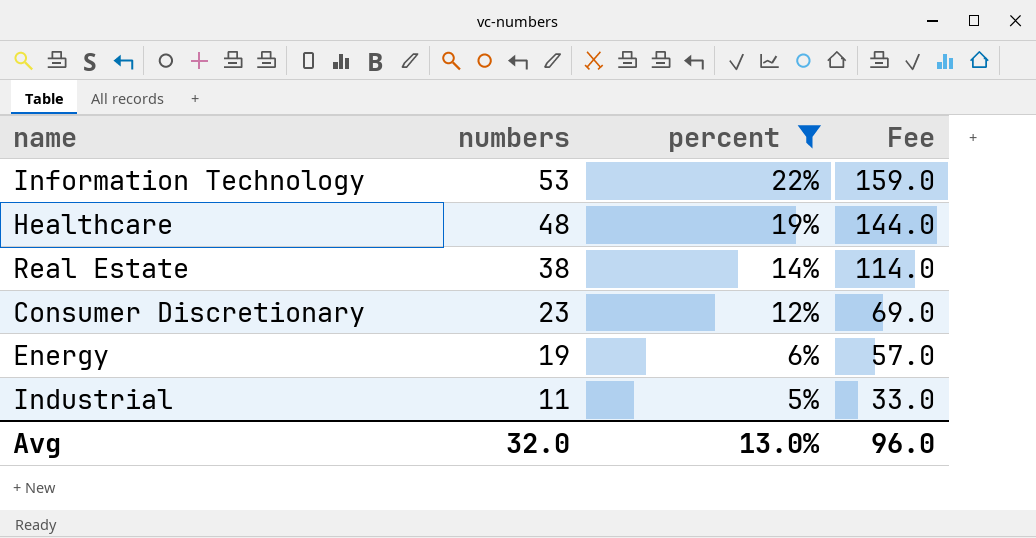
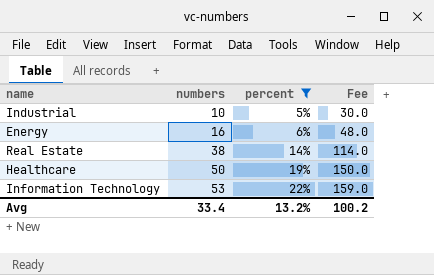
row order: numbers descending -> numbers ascending
row Consumer Discretionary: 23 | 12% | 69.0 -> none
Industrial | numbers: 11 -> 10
Industrial | Fee: 33.0 -> 30.0
Energy | numbers: 19 -> 16
Energy | Fee: 57.0 -> 48.0
Healthcare | numbers: 48 -> 50
Healthcare | Fee: 144.0 -> 150.0
Avg | numbers: 32.0 -> 33.4
Avg | percent: 13.0% -> 13.2%
Avg | Fee: 96.0 -> 100.2

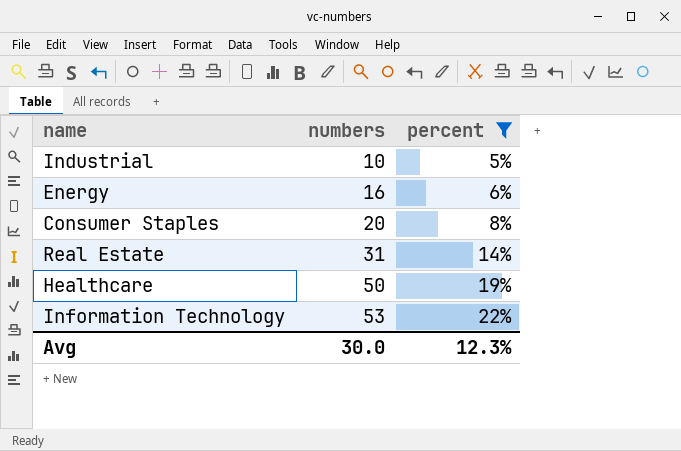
column Fee | formula: [numbers] * 3 -> none
row Consumer Staples: none -> 20 | 8%
Real Estate | numbers: 38 -> 31
Avg | numbers: 33.4 -> 30.0
Avg | percent: 13.2% -> 12.3%

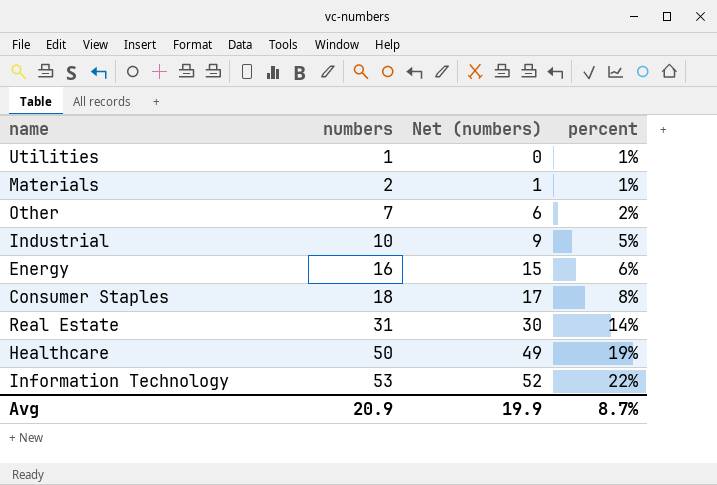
filter: percent >= 5% -> none
column Net (numbers) | formula: none -> [numbers] - 1
Consumer Staples | numbers: 20 -> 18
Avg | numbers: 30.0 -> 20.9
Avg | percent: 12.3% -> 8.7%

